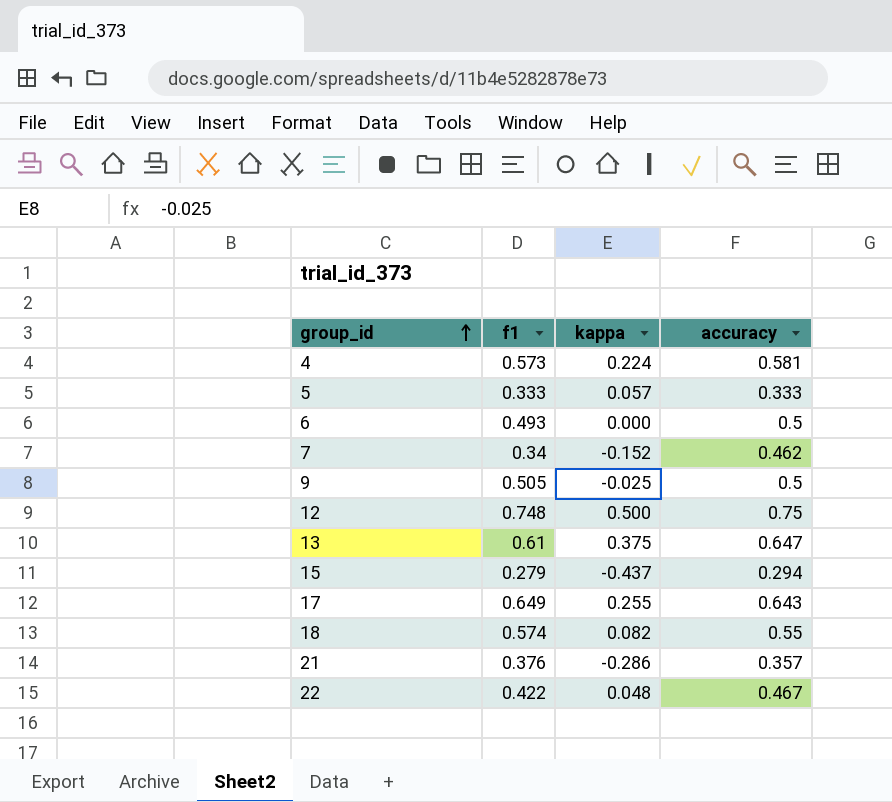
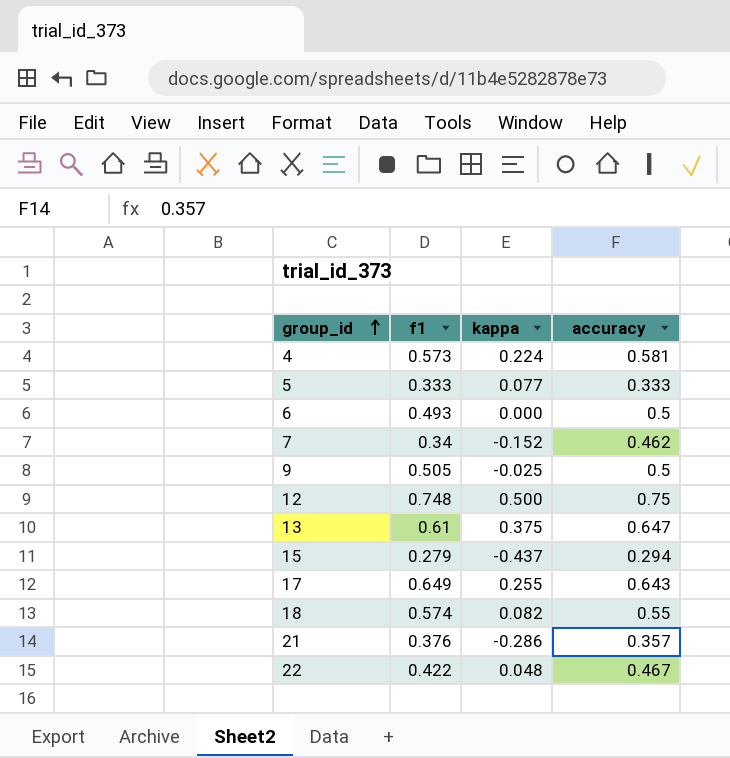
5 | kappa: 0.057 -> 0.077

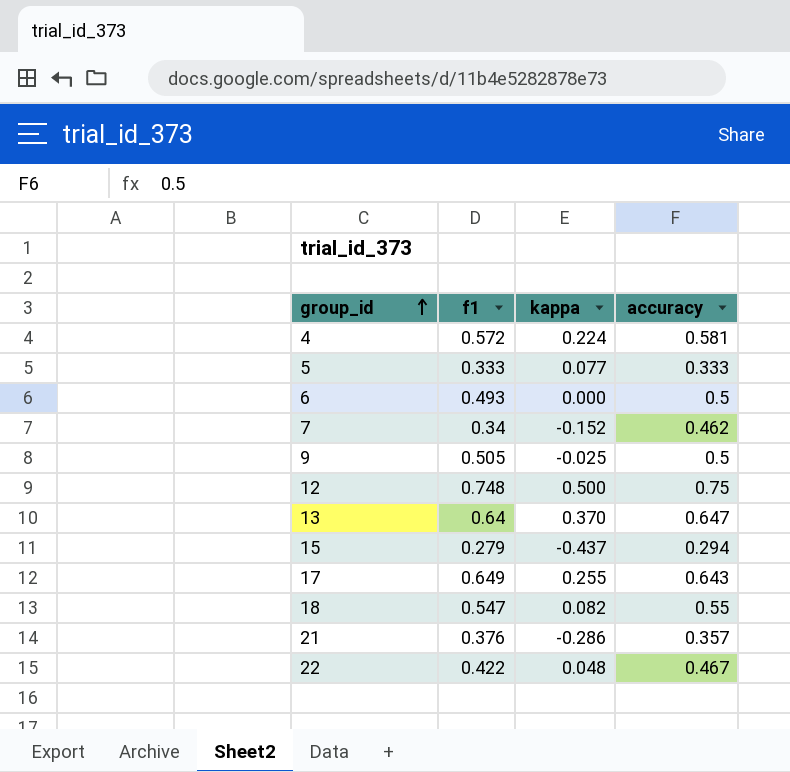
4 | f1: 0.573 -> 0.572
13 | f1: 0.61 -> 0.64
13 | kappa: 0.375 -> 0.370
18 | f1: 0.574 -> 0.547

